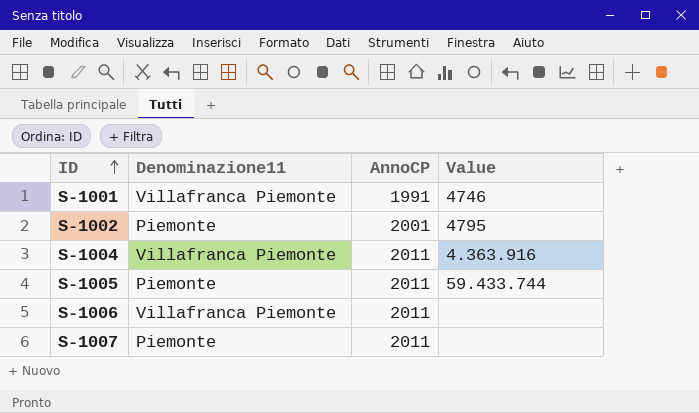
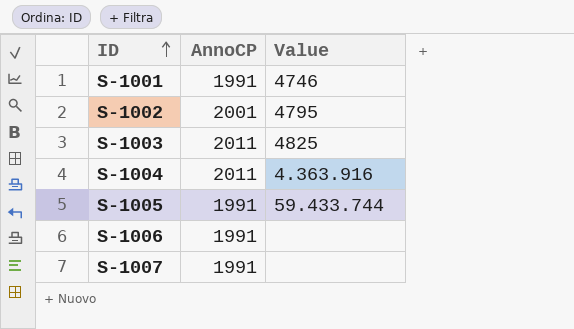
column Denominazione11 | position: 2 -> none
row S-1003: none -> 2011 | 4825
S-1005 | AnnoCP: 2011 -> 1991
S-1006 | AnnoCP: 2011 -> 1991
S-1007 | AnnoCP: 2011 -> 1991

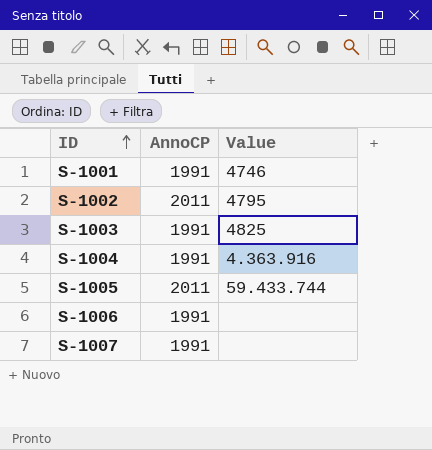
S-1002 | AnnoCP: 2001 -> 2011
S-1003 | AnnoCP: 2011 -> 1991
S-1004 | AnnoCP: 2011 -> 1991
S-1005 | AnnoCP: 1991 -> 2011

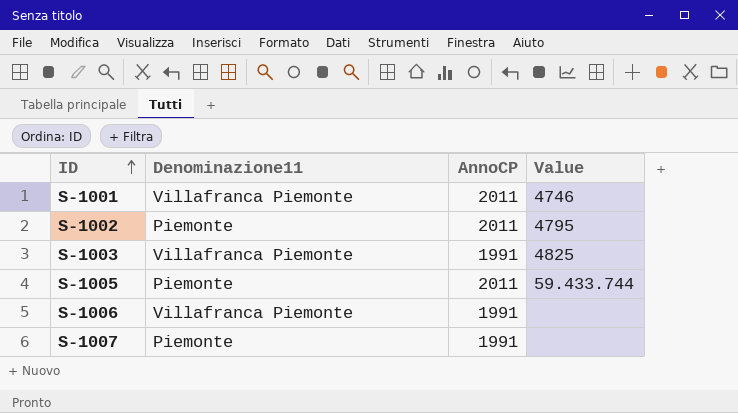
column Denominazione11 | position: none -> 2
row S-1004: 1991 | 4.363.916 -> none
S-1001 | AnnoCP: 1991 -> 2011

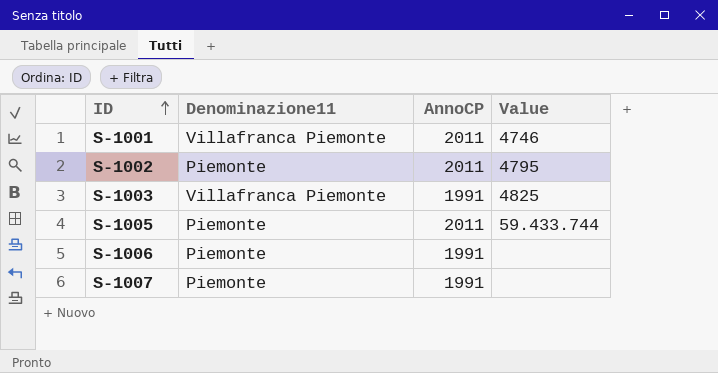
S-1006 | Denominazione11: Villafranca Piemonte -> Piemonte

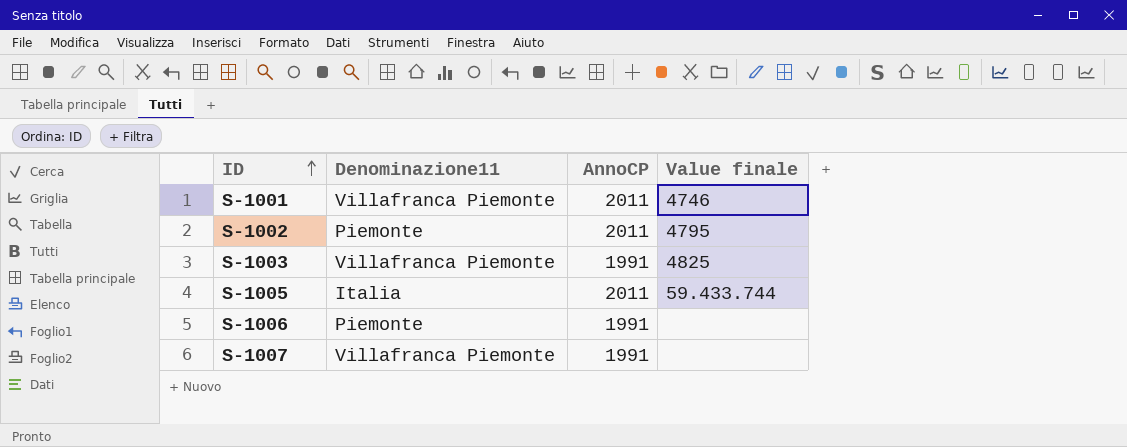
column name: Value -> Value finale
S-1005 | Denominazione11: Piemonte -> Italia
S-1007 | Denominazione11: Piemonte -> Villafranca Piemonte

